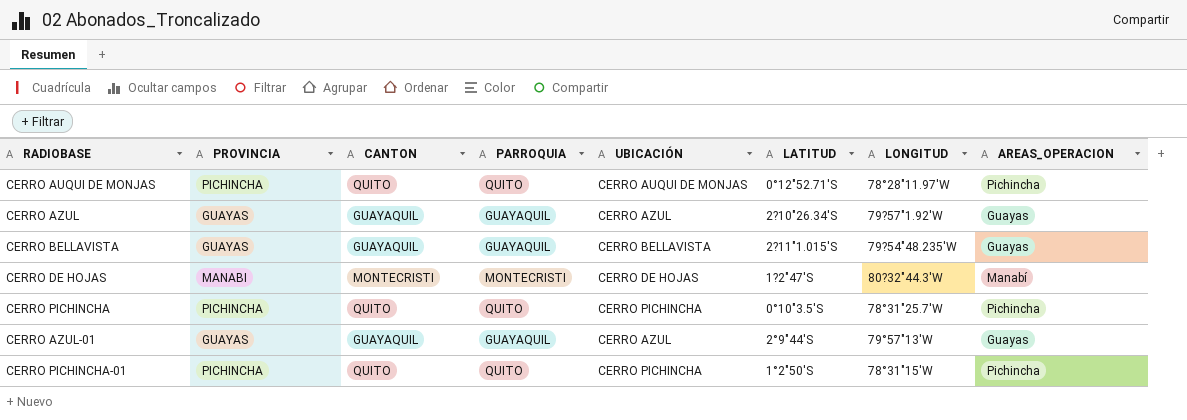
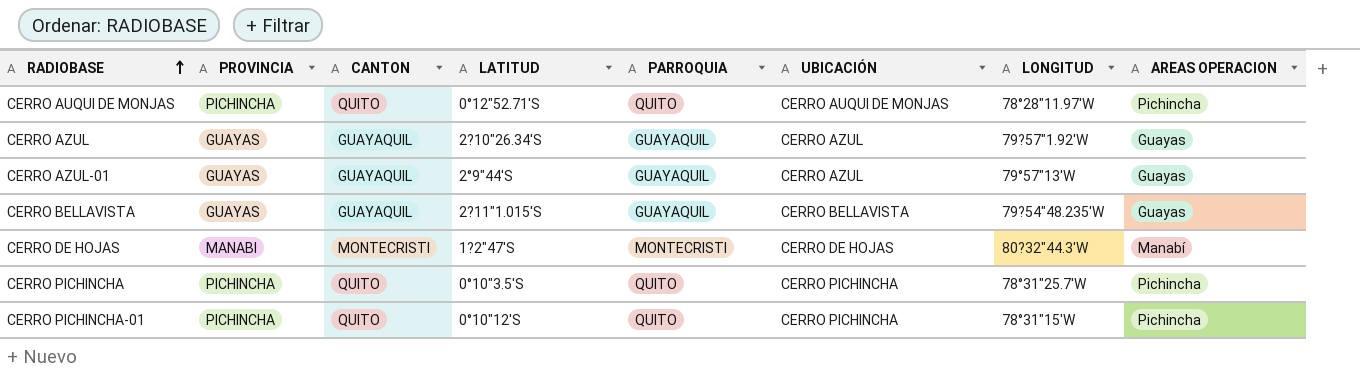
row order: none -> RADIOBASE ascending
column LATITUD | position: 6 -> 4
column name: AREAS_OPERACION -> AREAS OPERACION
CERRO PICHINCHA-01 | LATITUD: 1°2"50'S -> 0°10"12'S

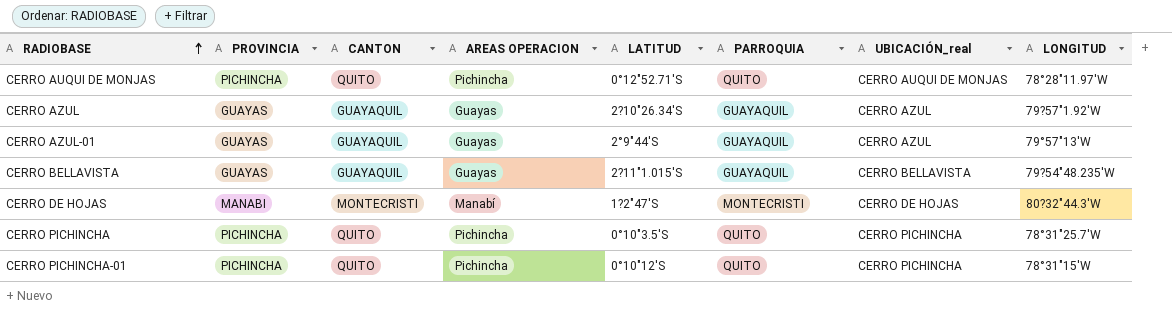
column AREAS OPERACION | position: 8 -> 4
column name: UBICACIÓN -> UBICACIÓN_real

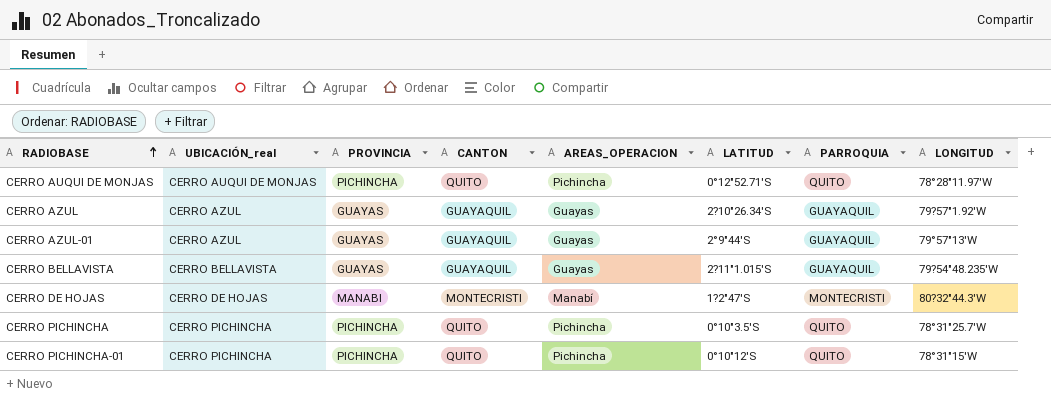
column UBICACIÓN_real | position: 7 -> 2
column name: AREAS OPERACION -> AREAS_OPERACION

